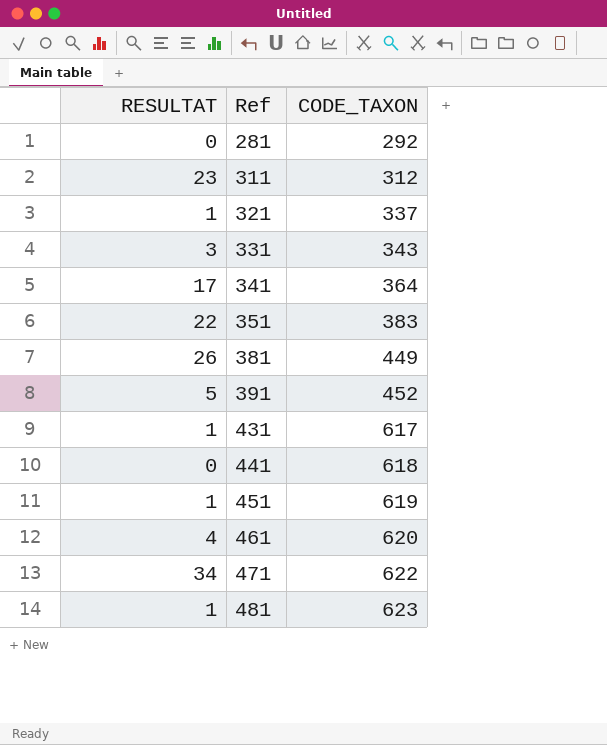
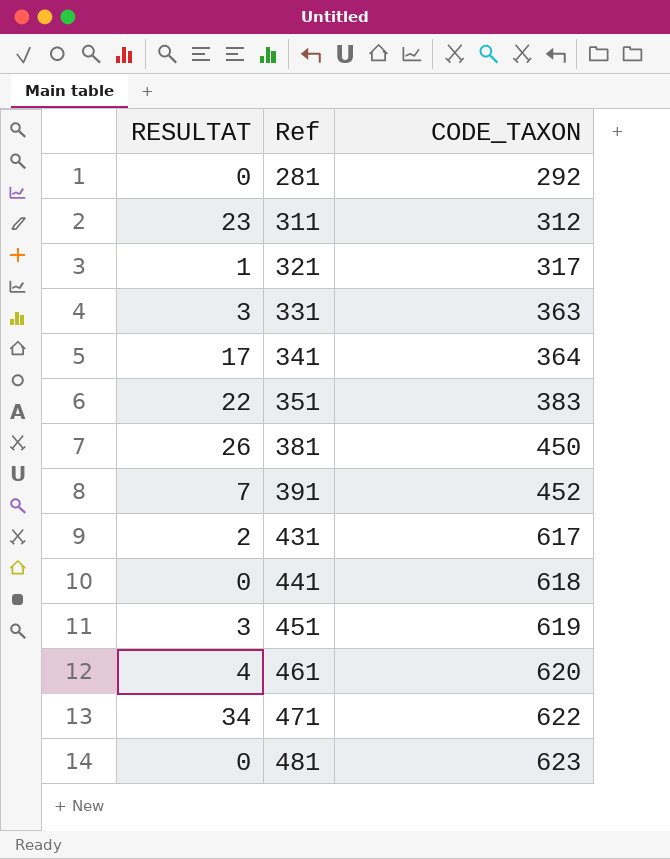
321 | CODE_TAXON: 337 -> 317
331 | CODE_TAXON: 343 -> 363
381 | CODE_TAXON: 449 -> 450
391 | RESULTAT: 5 -> 7
431 | RESULTAT: 1 -> 2
451 | RESULTAT: 1 -> 3
481 | RESULTAT: 1 -> 0

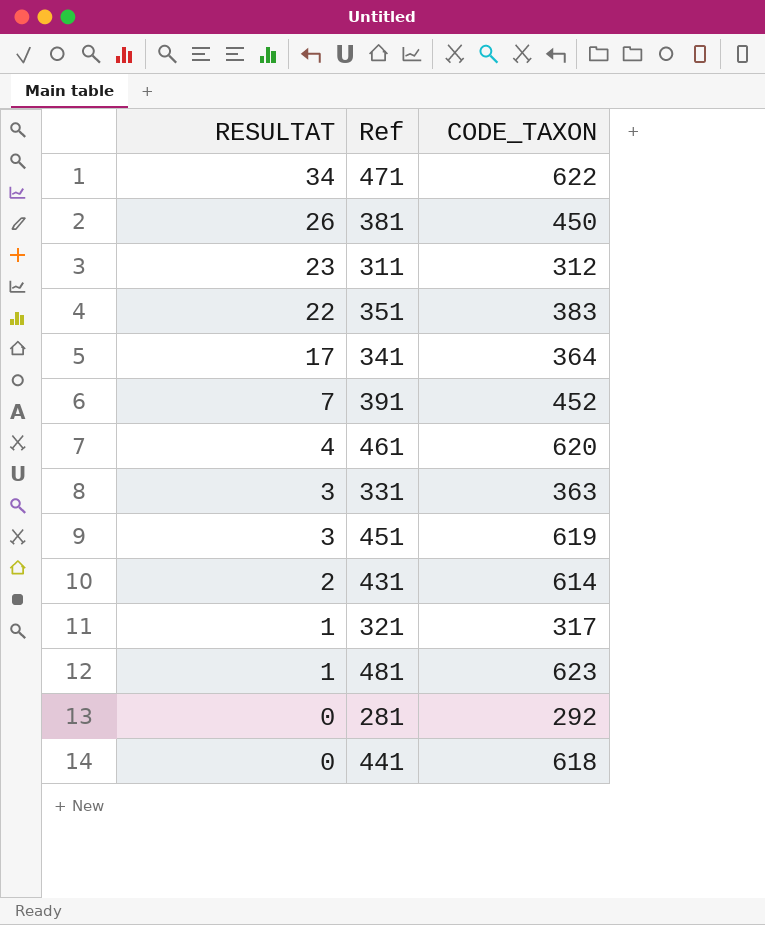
row order: Ref ascending -> RESULTAT descending
431 | CODE_TAXON: 617 -> 614
481 | RESULTAT: 0 -> 1

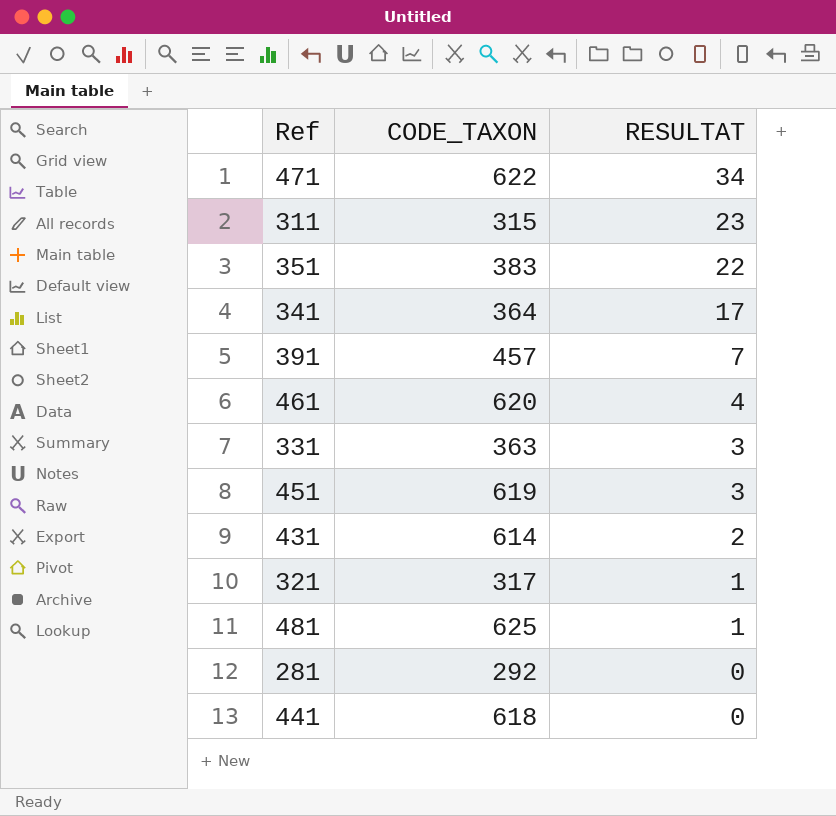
column RESULTAT | position: 1 -> 3
row 381: 26 | 450 -> none
311 | CODE_TAXON: 312 -> 315
391 | CODE_TAXON: 452 -> 457
481 | CODE_TAXON: 623 -> 625

